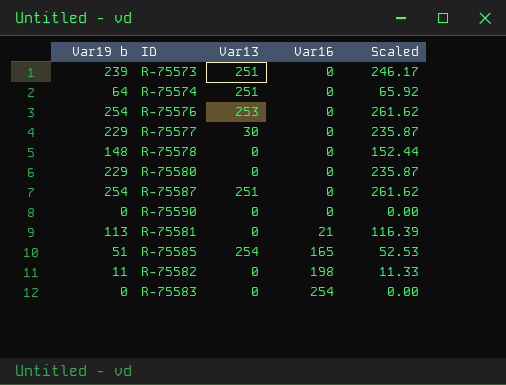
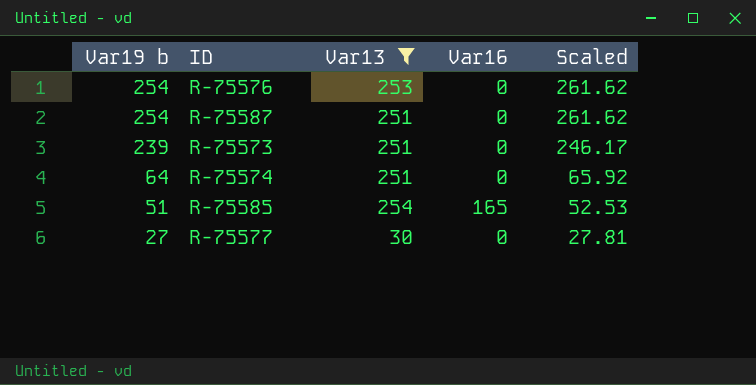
filter: none -> Var13 != 0
row order: Var16 ascending -> Var19 b descending
R-75577 | Var19 b: 229 -> 27
R-75577 | Scaled: 235.87 -> 27.81

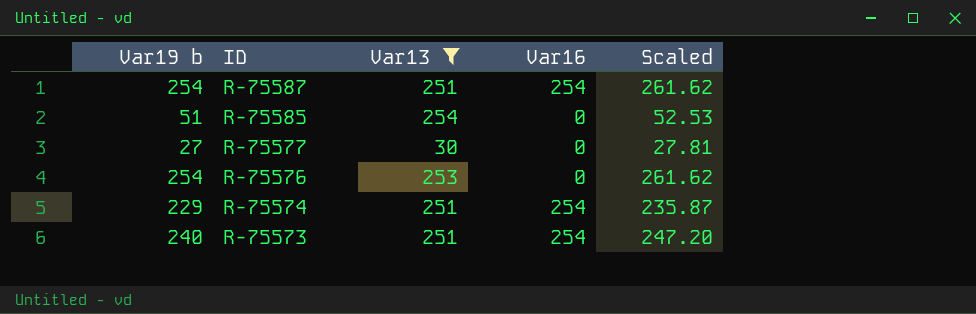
row order: Var19 b descending -> ID descending
R-75587 | Var16: 0 -> 254
R-75585 | Var16: 165 -> 0
R-75574 | Var19 b: 64 -> 229
R-75574 | Var16: 0 -> 254
R-75574 | Scaled: 65.92 -> 235.87
R-75573 | Var19 b: 239 -> 240
R-75573 | Var16: 0 -> 254
R-75573 | Scaled: 246.17 -> 247.20

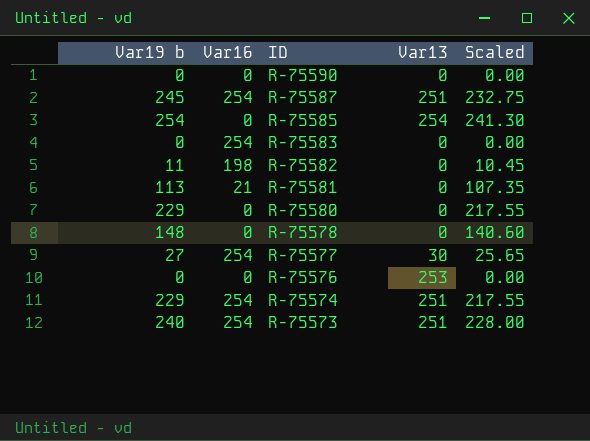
filter: Var13 != 0 -> none
column Var16 | position: 4 -> 2
column Scaled | formula: [Var19 b] * 1.03 -> [Var19 b] * 0.95
R-75587 | Var19 b: 254 -> 245
R-75585 | Var19 b: 51 -> 254
R-75577 | Var16: 0 -> 254
R-75576 | Var19 b: 254 -> 0

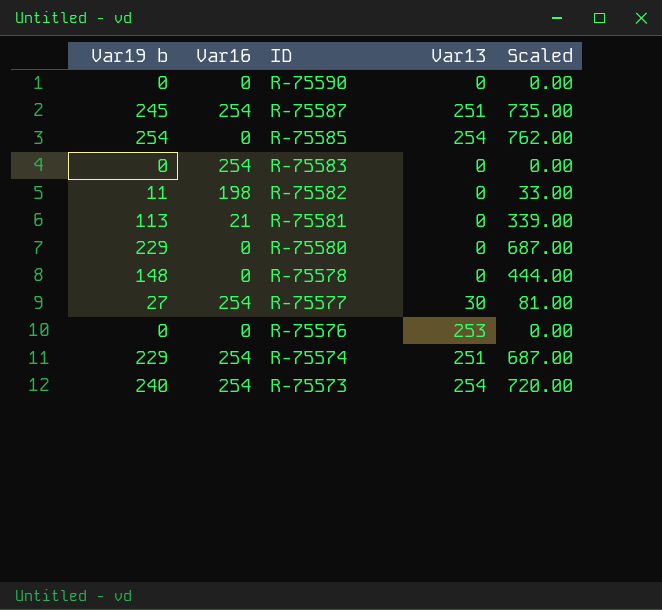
column Scaled | formula: [Var19 b] * 0.95 -> [Var19 b] * 3
R-75573 | Var13: 251 -> 254

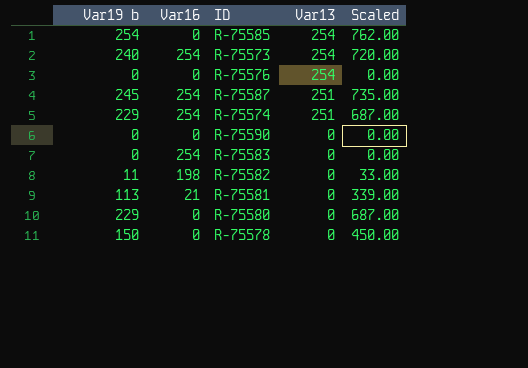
row order: ID descending -> Var13 descending
row R-75577: 27 | 254 | 30 | 81.00 -> none
R-75576 | Var13: 253 -> 254
R-75578 | Var19 b: 148 -> 150
R-75578 | Scaled: 444.00 -> 450.00

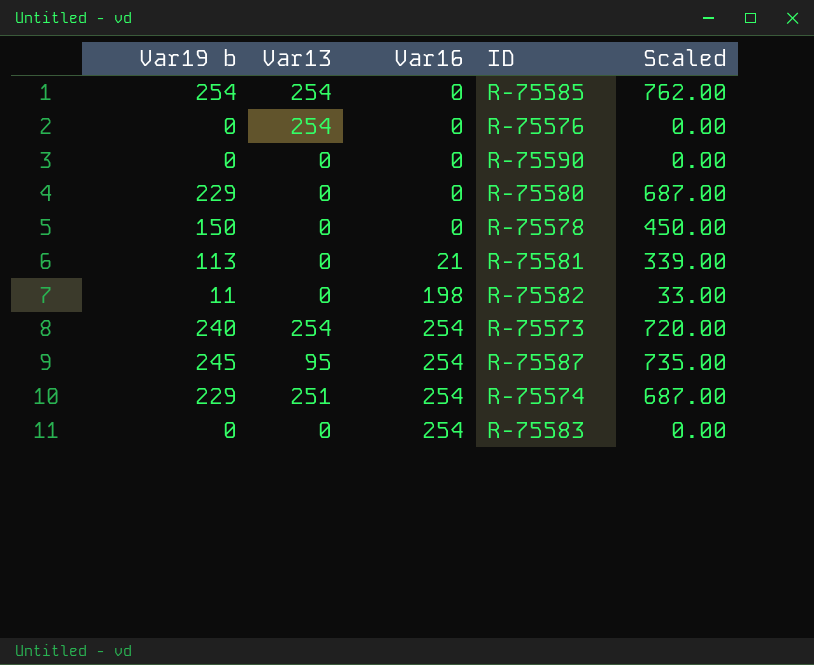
row order: Var13 descending -> Var16 ascending
column Var13 | position: 4 -> 2
R-75587 | Var13: 251 -> 95

